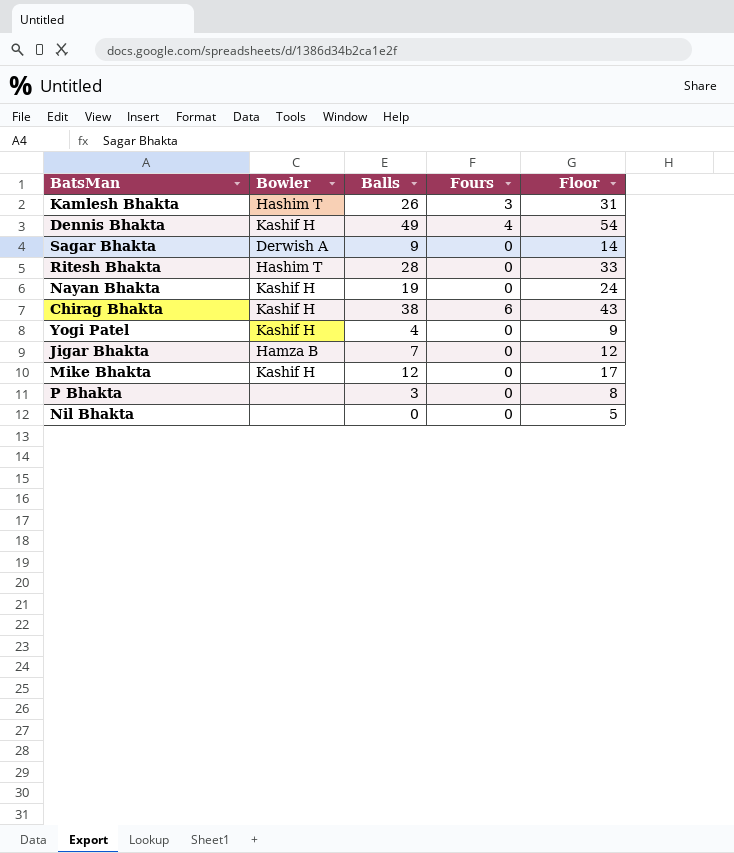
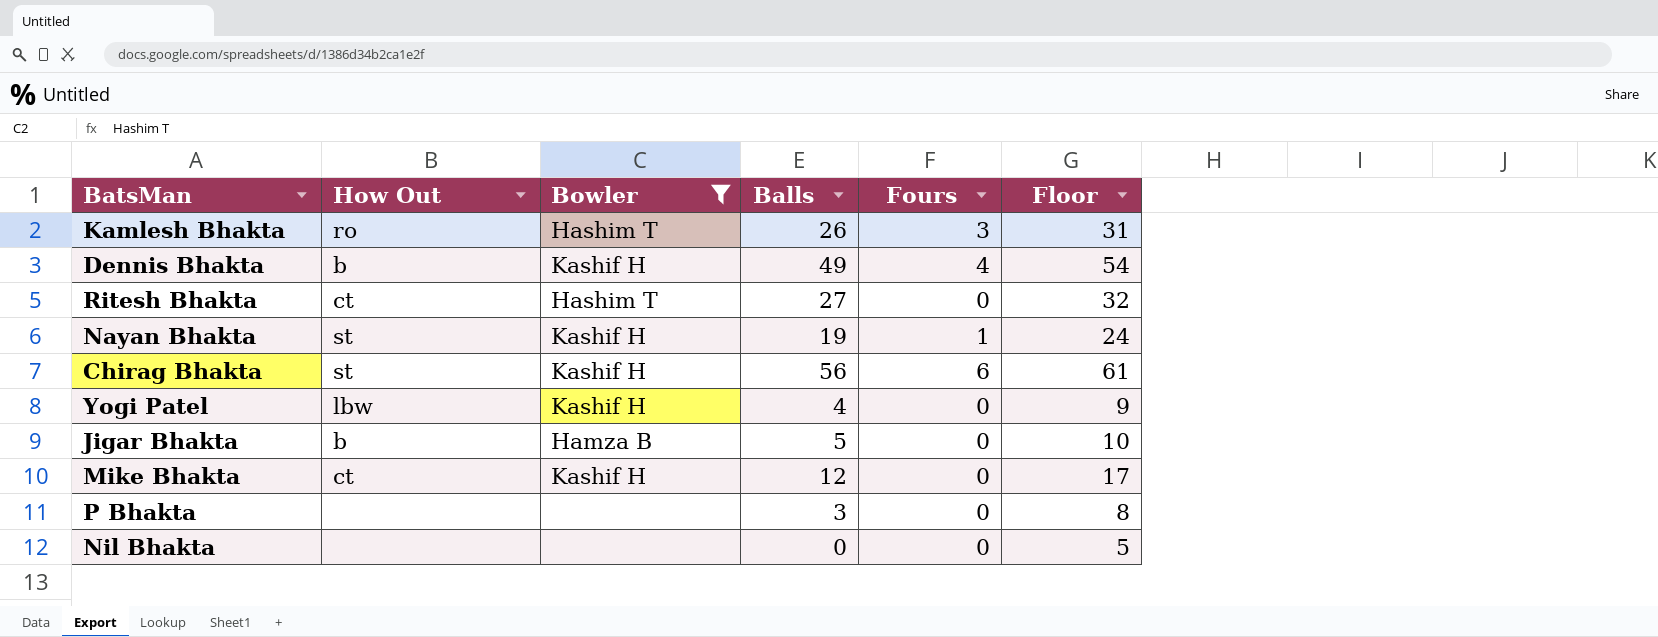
filter: none -> Bowler != Derwish A
column How Out | position: none -> 2
Ritesh Bhakta | Balls: 28 -> 27
Ritesh Bhakta | Floor: 33 -> 32
Nayan Bhakta | Fours: 0 -> 1
Chirag Bhakta | Balls: 38 -> 56
Chirag Bhakta | Floor: 43 -> 61
Jigar Bhakta | Balls: 7 -> 5
Jigar Bhakta | Floor: 12 -> 10

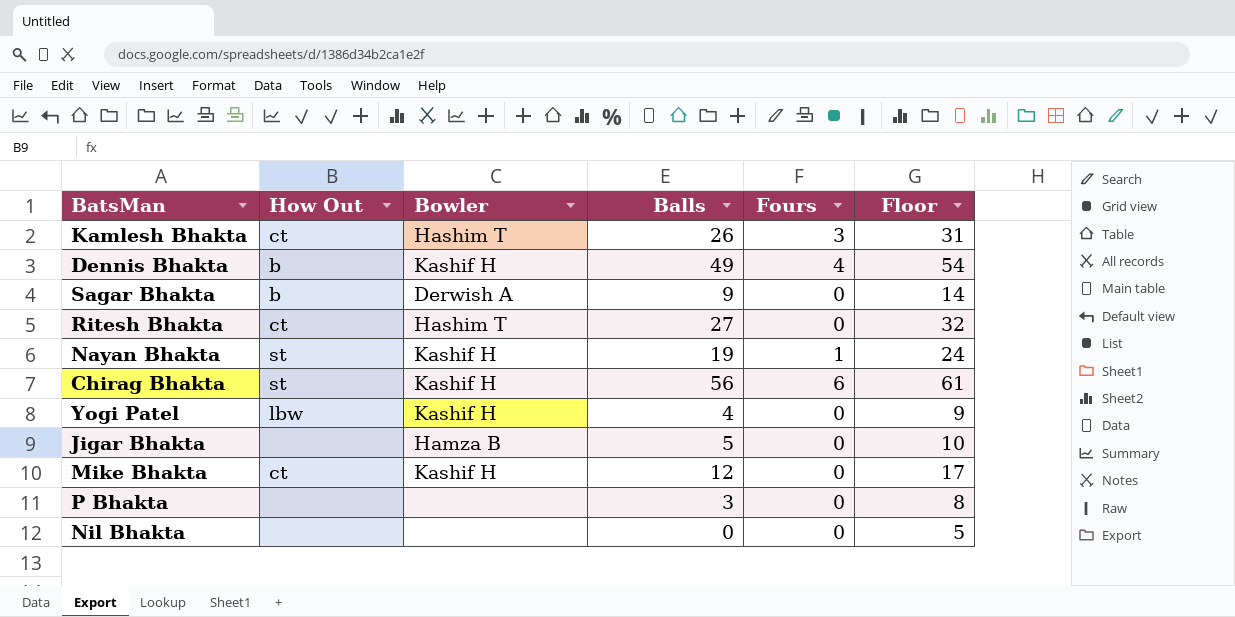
filter: Bowler != Derwish A -> none
Kamlesh Bhakta | How Out: ro -> ct
Jigar Bhakta | How Out: b -> none

